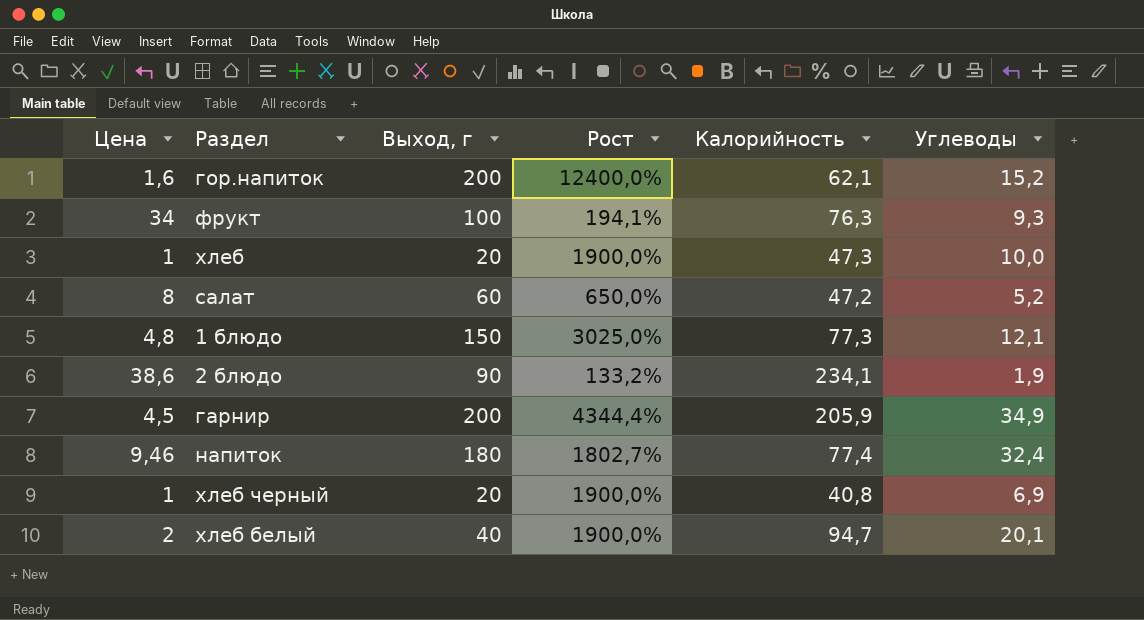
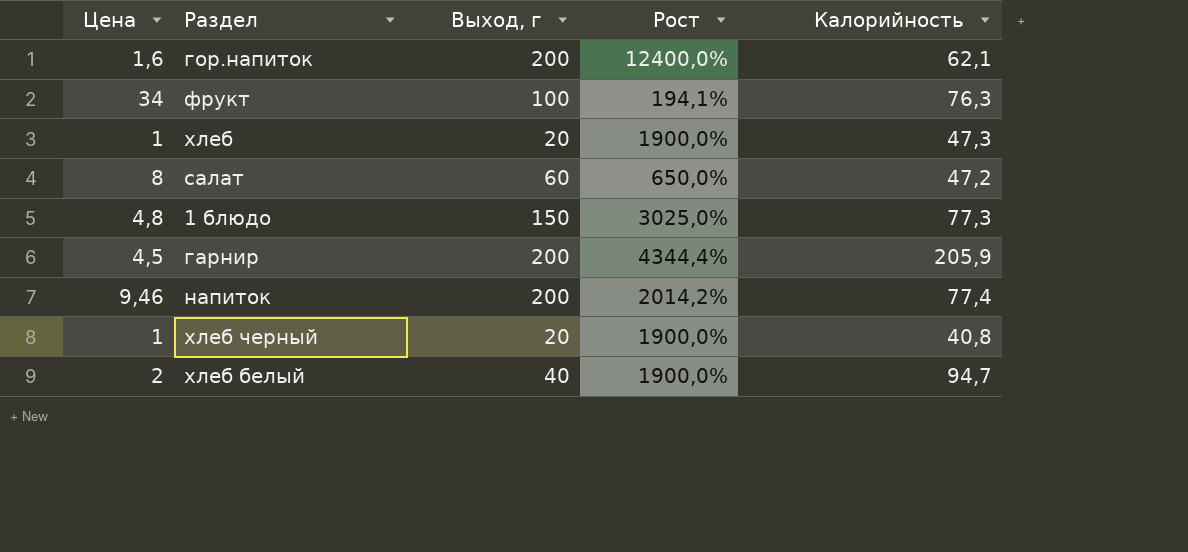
column Углеводы | position: 6 -> none
row 2 блюдо: 38,6 | 90 | 133,2% | 234,1 | 1,9 -> none
напиток | Выход, г: 180 -> 200
напиток | Рост: 1802,7% -> 2014,2%

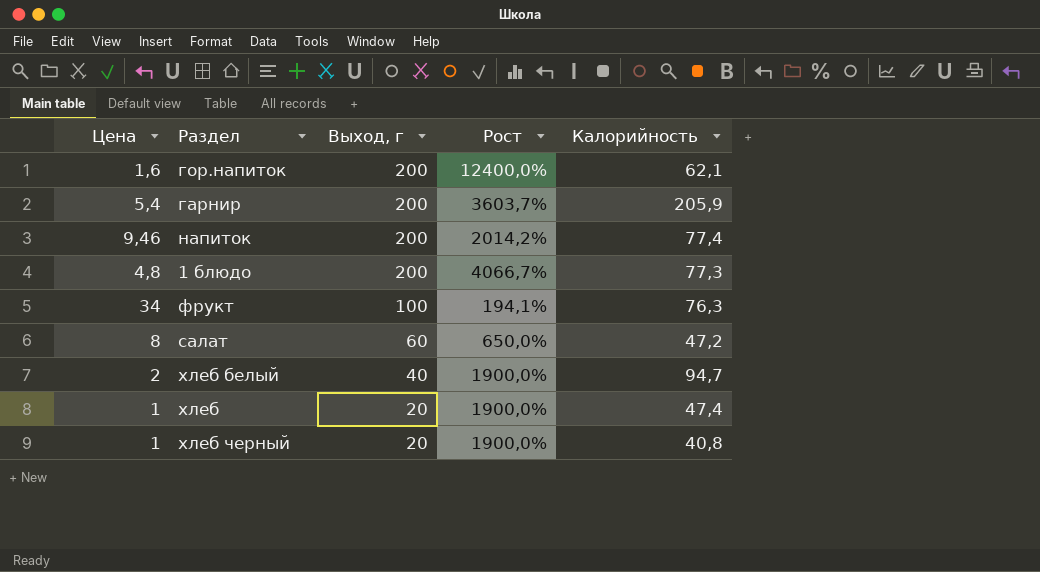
row order: none -> Выход, г descending
гарнир | Цена: 4,5 -> 5,4
гарнир | Рост: 4344,4% -> 3603,7%
1 блюдо | Выход, г: 150 -> 200
1 блюдо | Рост: 3025,0% -> 4066,7%
хлеб | Калорийность: 47,3 -> 47,4

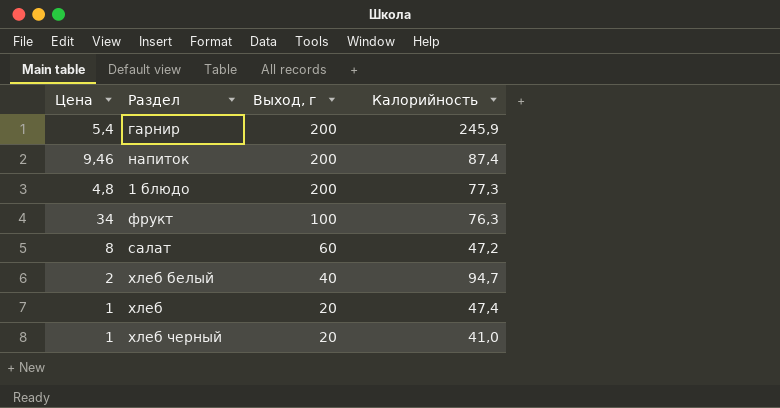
column Рост | formula: ([Выход, г] - [Цена]) / [Цена] -> none
row гор.напиток: 1,6 | 200 | 12400,0% | 62,1 -> none
гарнир | Калорийность: 205,9 -> 245,9
напиток | Калорийность: 77,4 -> 87,4
хлеб черный | Калорийность: 40,8 -> 41,0

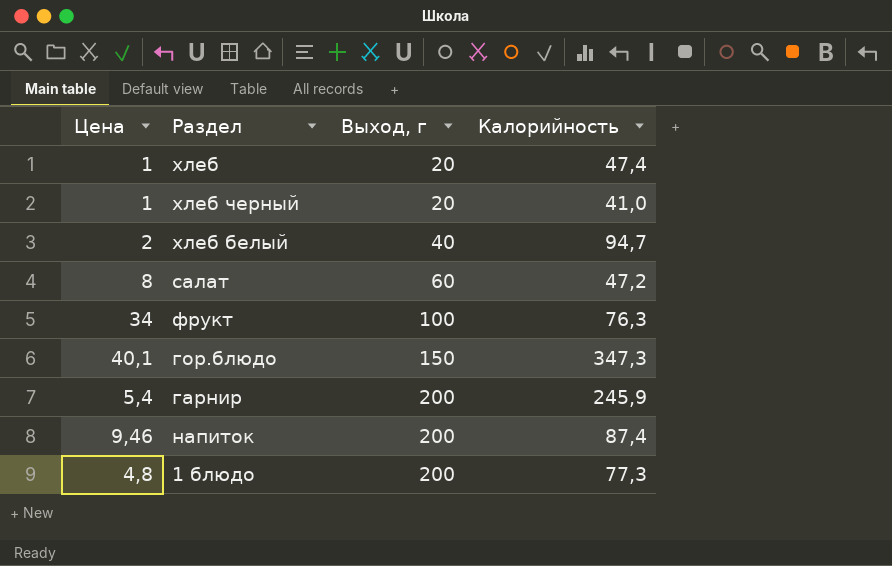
row order: Выход, г descending -> Выход, г ascending
row гор.блюдо: none -> 40,1 | 150 | 347,3

